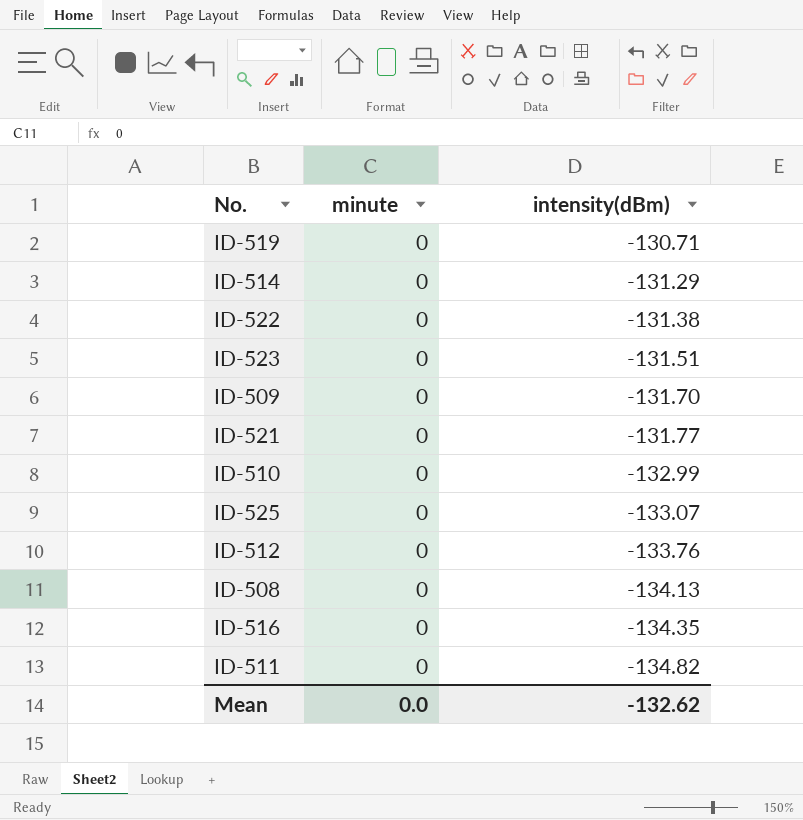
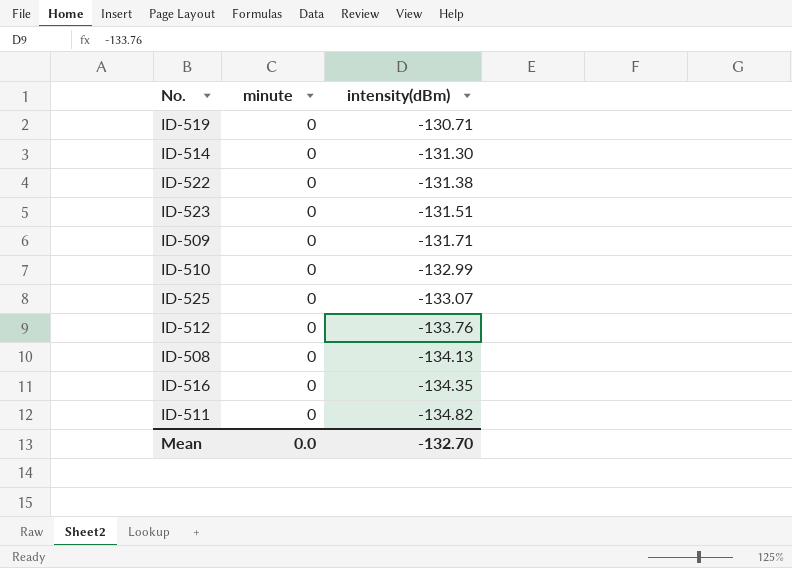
row ID-521: 0 | -131.77 -> none
ID-514 | intensity(dBm): -131.29 -> -131.30
ID-509 | intensity(dBm): -131.70 -> -131.71
Mean | intensity(dBm): -132.62 -> -132.70

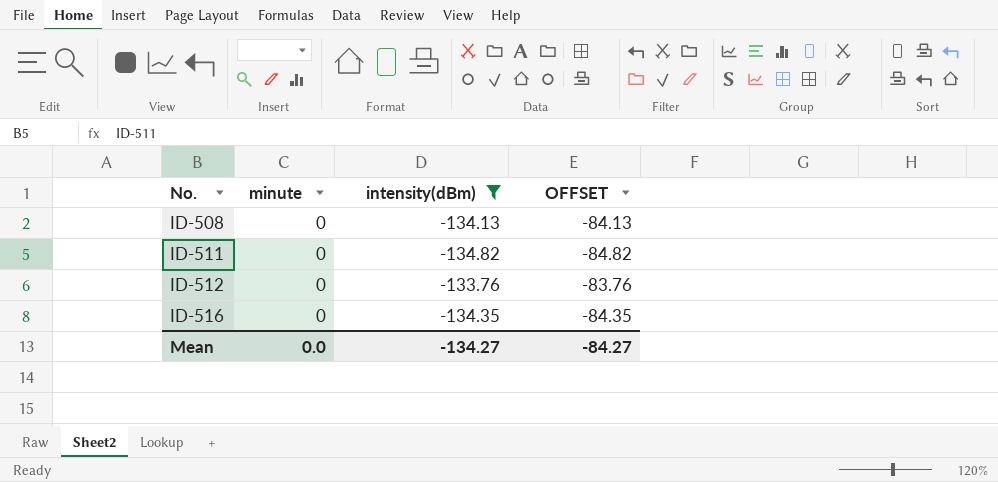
filter: none -> intensity(dBm) <= -133.76
row order: intensity(dBm) descending -> No. ascending
column OFFSET | formula: none -> [intensity(dBm)] + 50
Mean | intensity(dBm): -132.70 -> -134.27

